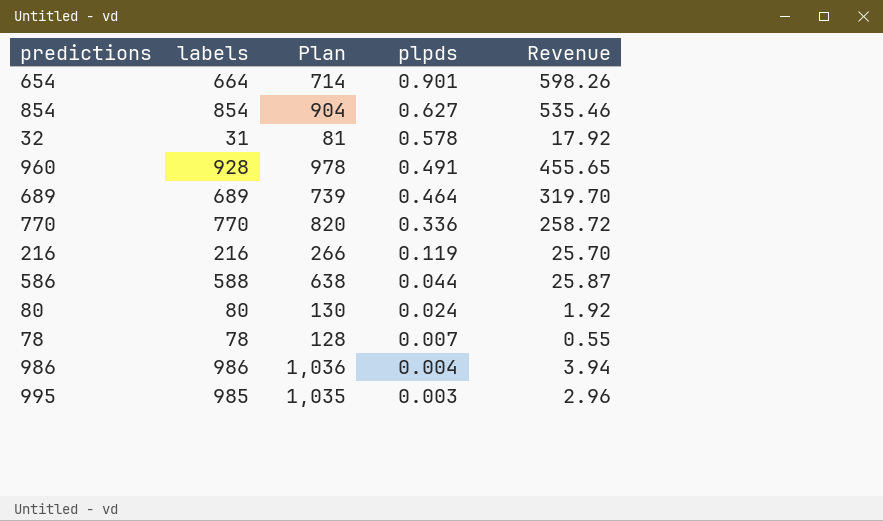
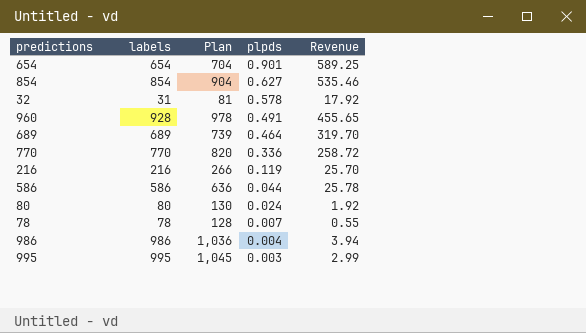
654 | labels: 664 -> 654
654 | Plan: 714 -> 704
654 | Revenue: 598.26 -> 589.25
586 | labels: 588 -> 586
586 | Plan: 638 -> 636
586 | Revenue: 25.87 -> 25.78
995 | labels: 985 -> 995
995 | Plan: 1,035 -> 1,045
995 | Revenue: 2.96 -> 2.99

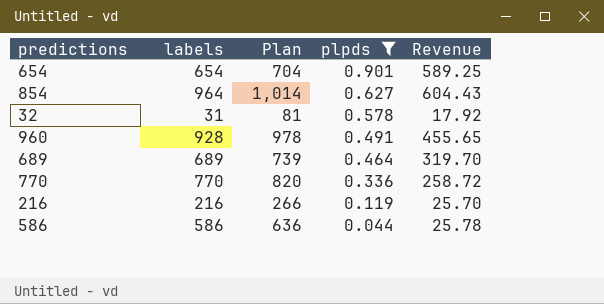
filter: none -> plpds >= 0.044
854 | labels: 854 -> 964
854 | Plan: 904 -> 1,014
854 | Revenue: 535.46 -> 604.43

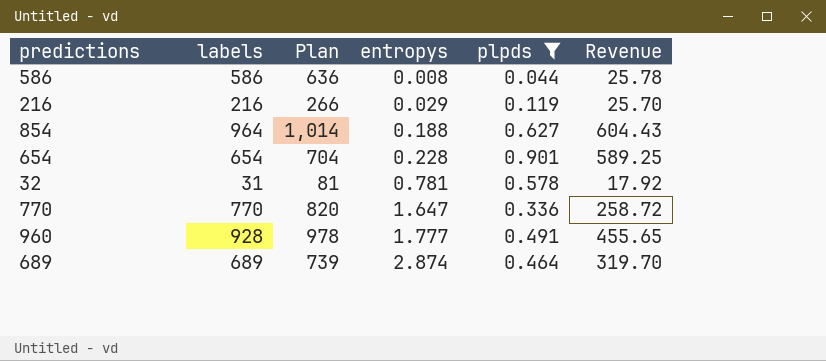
row order: plpds descending -> entropys ascending
column entropys | position: none -> 4

